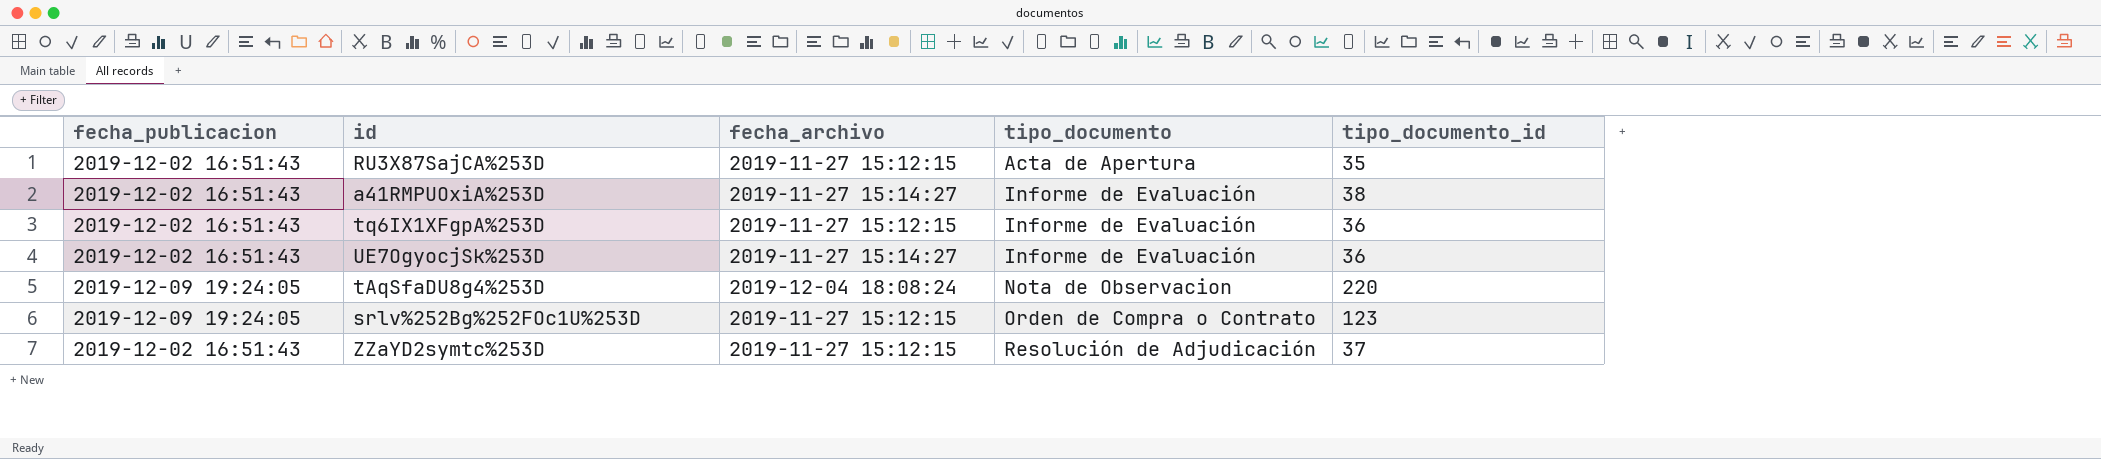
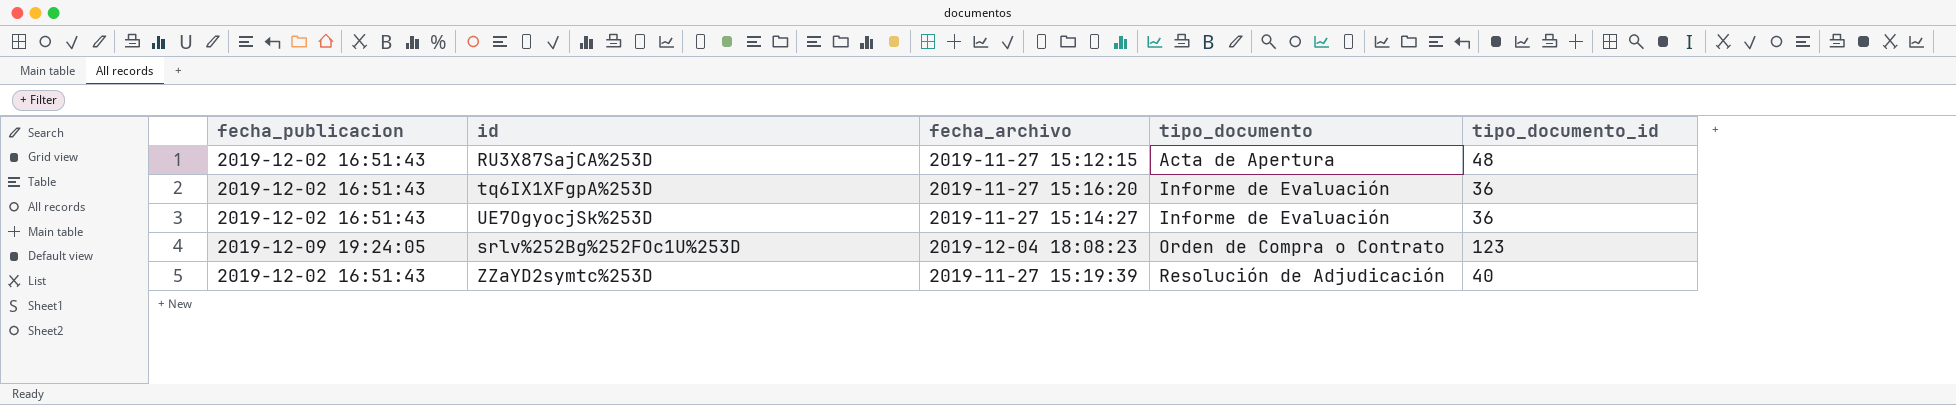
row a41RMPUOxiA%253D: 2019-12-02 16:51:43 | 2019-11-27 15:14:27 | Informe de Evaluación | 38 -> none
row tAqSfaDU8g4%253D: 2019-12-09 19:24:05 | 2019-12-04 18:08:24 | Nota de Observacion | 220 -> none
RU3X87SajCA%253D | tipo_documento_id: 35 -> 48
tq6IX1XFgpA%253D | fecha_archivo: 2019-11-27 15:12:15 -> 2019-11-27 15:16:20
srlv%252Bg%252FOc1U%253D | fecha_archivo: 2019-11-27 15:12:15 -> 2019-12-04 18:08:23
ZZaYD2symtc%253D | fecha_archivo: 2019-11-27 15:12:15 -> 2019-11-27 15:19:39
ZZaYD2symtc%253D | tipo_documento_id: 37 -> 40

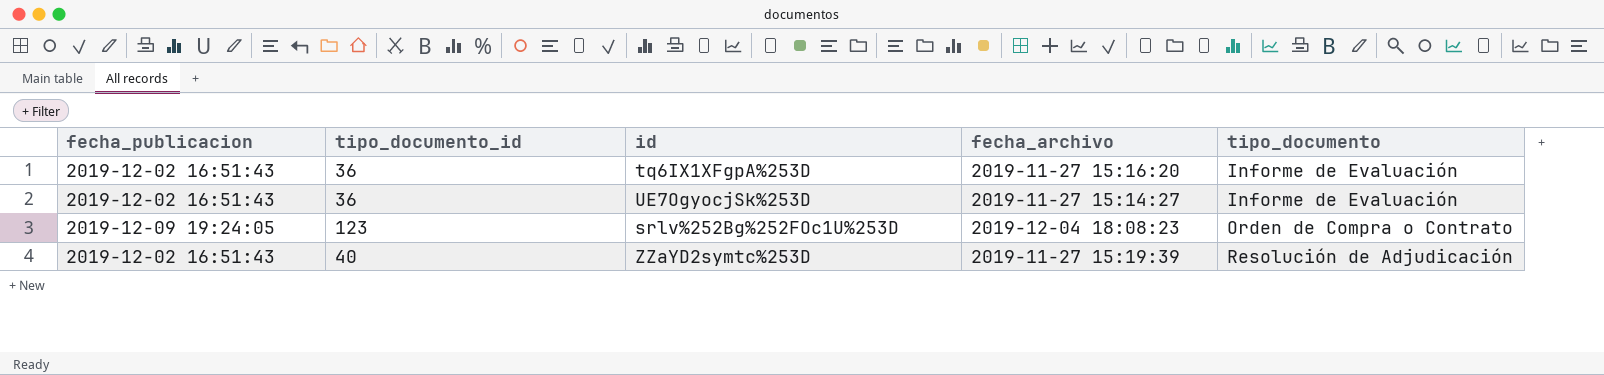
column tipo_documento_id | position: 5 -> 2
row RU3X87SajCA%253D: 2019-12-02 16:51:43 | 2019-11-27 15:12:15 | Acta de Apertura | 48 -> none

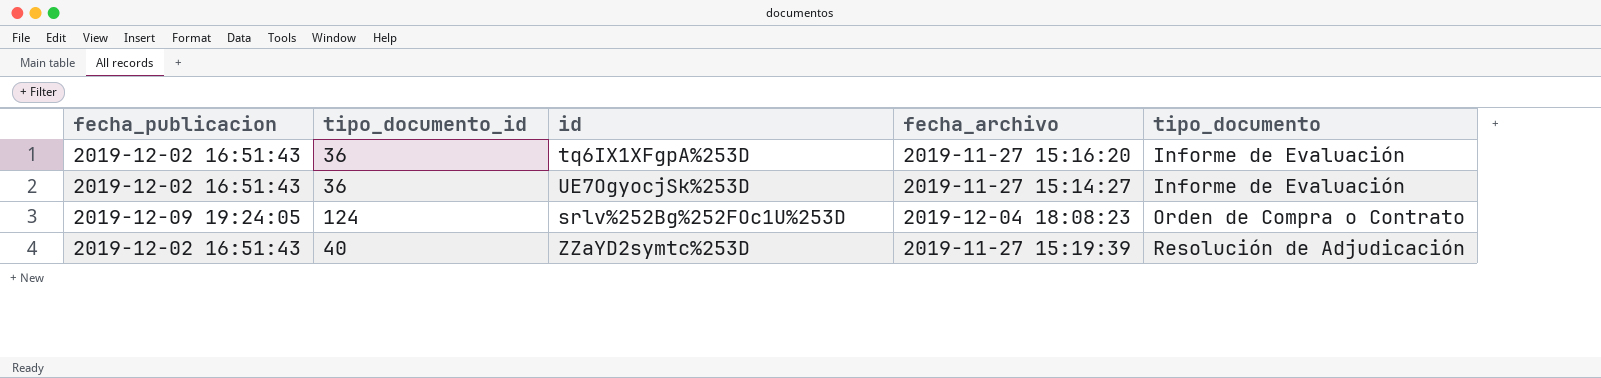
srlv%252Bg%252FOc1U%253D | tipo_documento_id: 123 -> 124

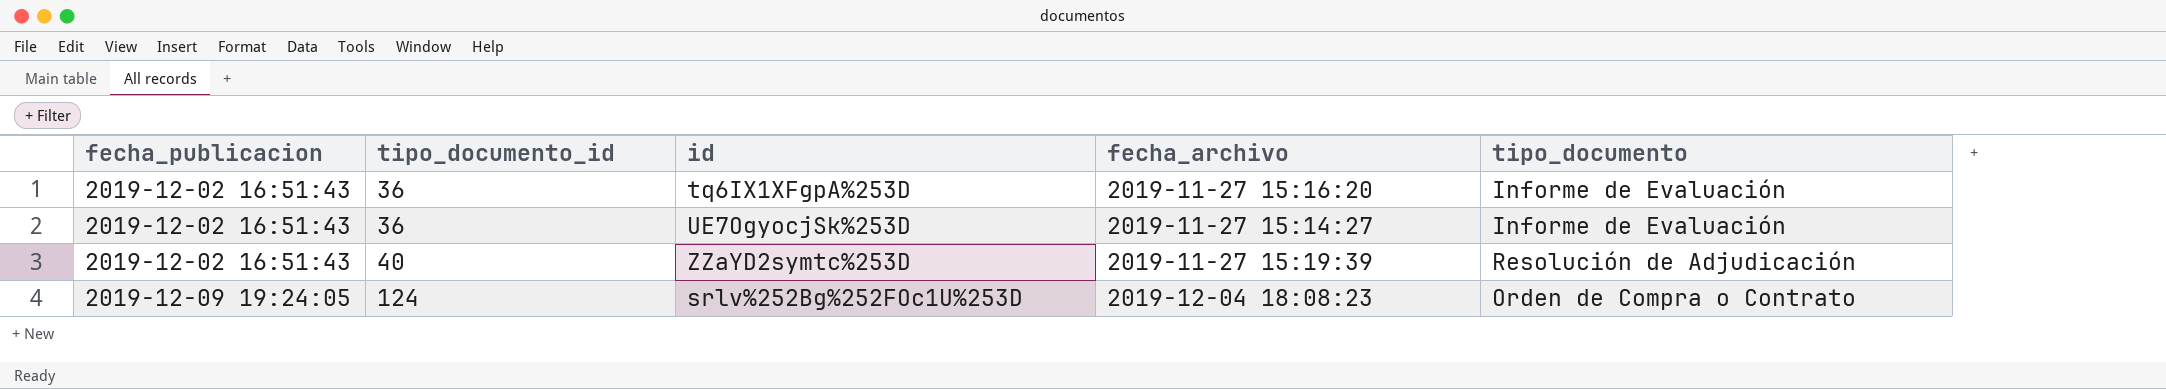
row order: tipo_documento ascending -> fecha_publicacion ascending

